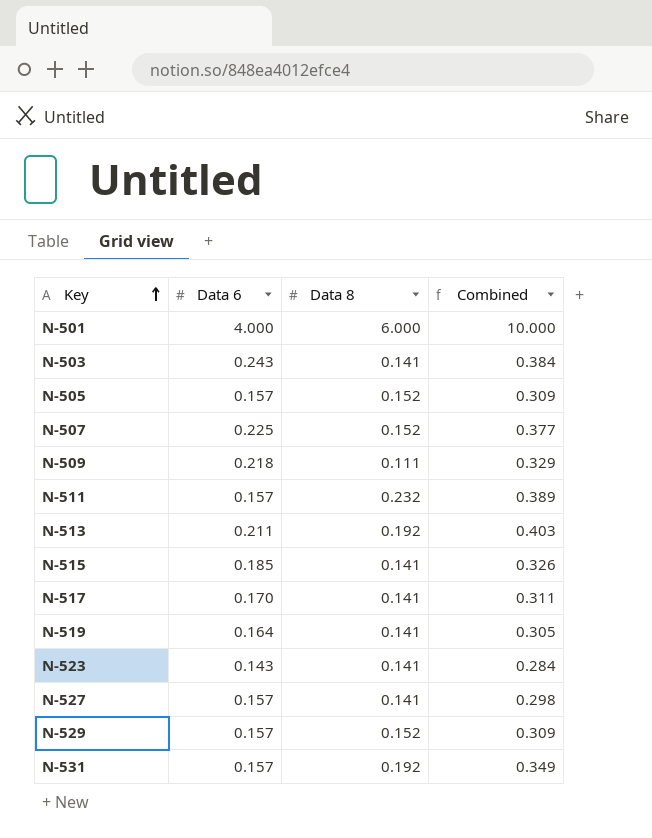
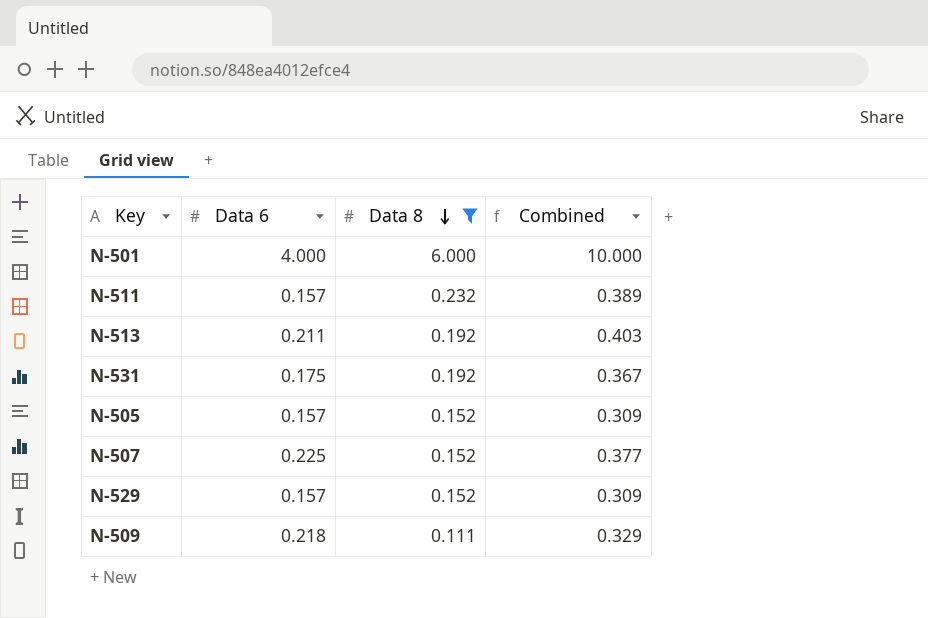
filter: none -> Data 8 != 0.141
row order: Key ascending -> Data 8 descending
N-531 | Data 6: 0.157 -> 0.175
N-531 | Combined: 0.349 -> 0.367

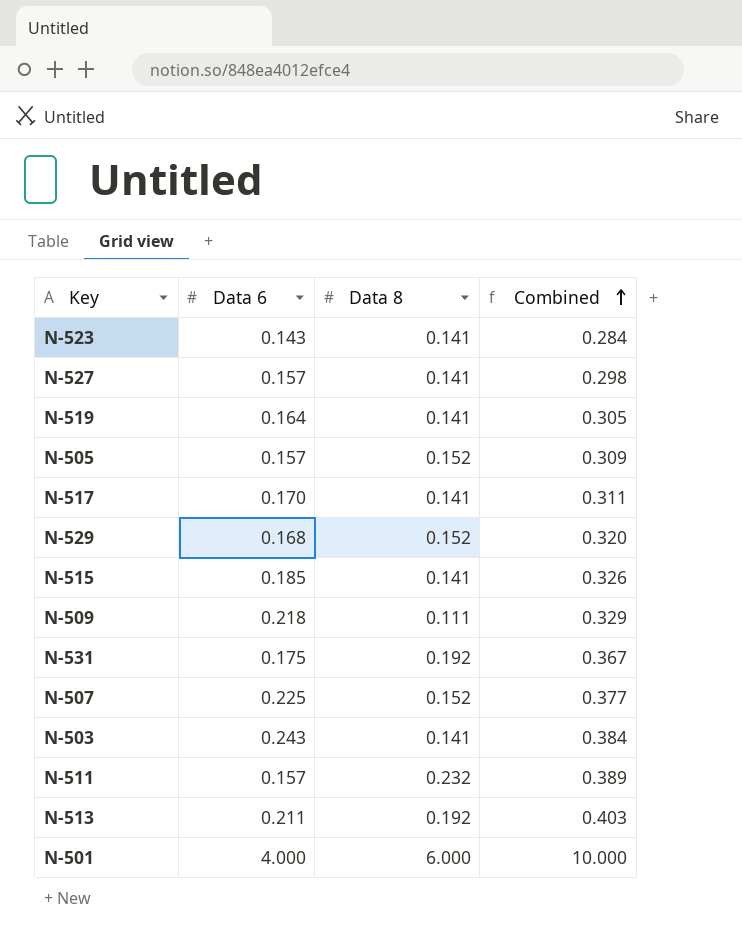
filter: Data 8 != 0.141 -> none
row order: Data 8 descending -> Combined ascending
N-529 | Data 6: 0.157 -> 0.168
N-529 | Combined: 0.309 -> 0.320

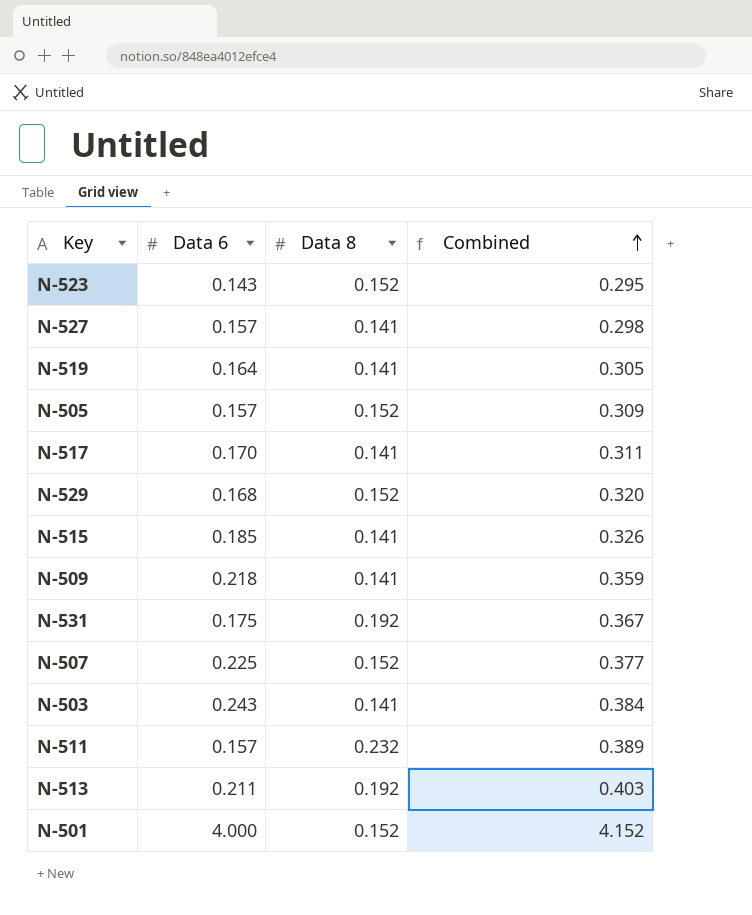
N-523 | Data 8: 0.141 -> 0.152
N-523 | Combined: 0.284 -> 0.295
N-509 | Data 8: 0.111 -> 0.141
N-509 | Combined: 0.329 -> 0.359
N-501 | Data 8: 6.000 -> 0.152
N-501 | Combined: 10.000 -> 4.152

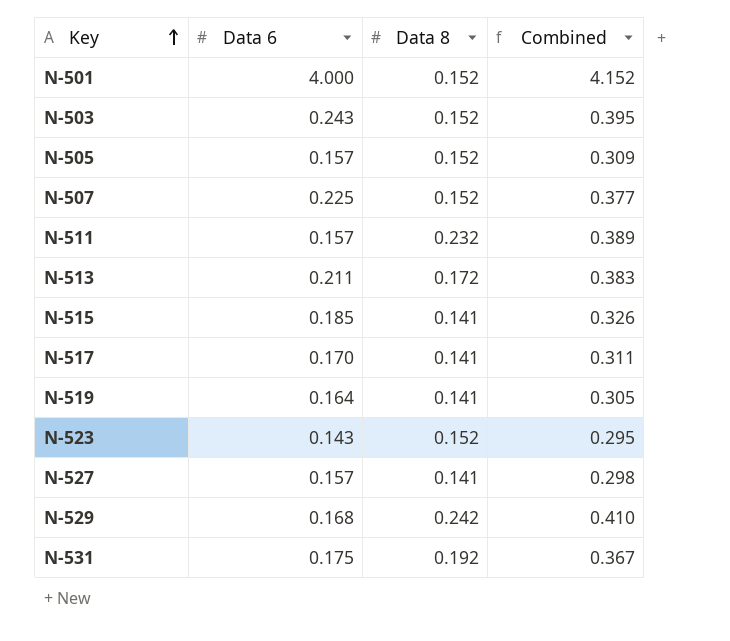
row order: Combined ascending -> Key ascending
row N-509: 0.218 | 0.141 | 0.359 -> none
N-503 | Data 8: 0.141 -> 0.152
N-503 | Combined: 0.384 -> 0.395
N-513 | Data 8: 0.192 -> 0.172
N-513 | Combined: 0.403 -> 0.383
N-529 | Data 8: 0.152 -> 0.242
N-529 | Combined: 0.320 -> 0.410

